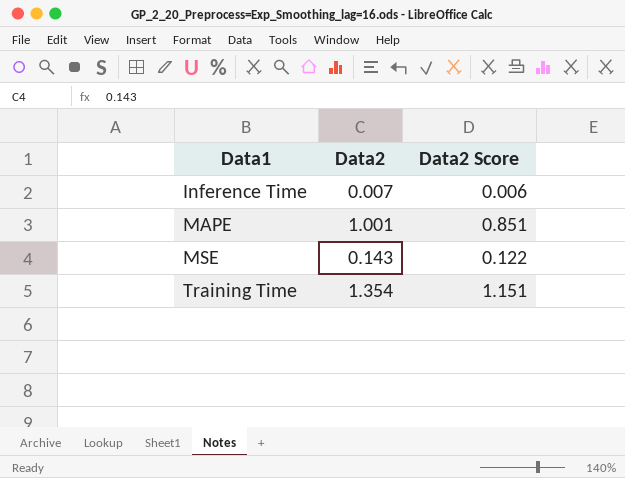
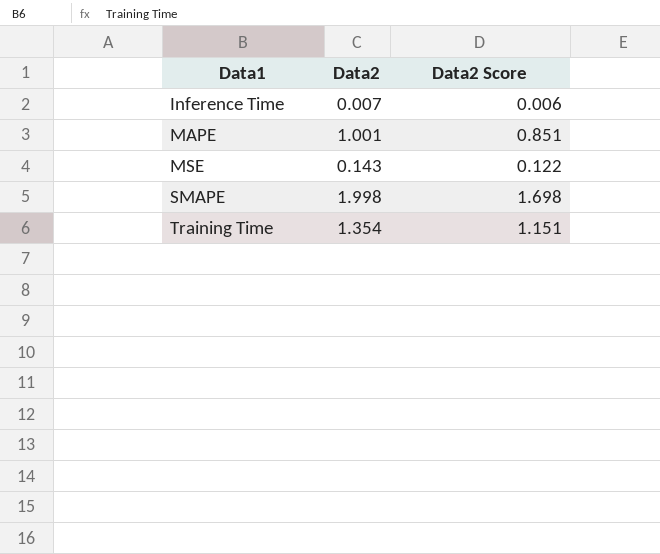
row SMAPE: none -> 1.998 | 1.698

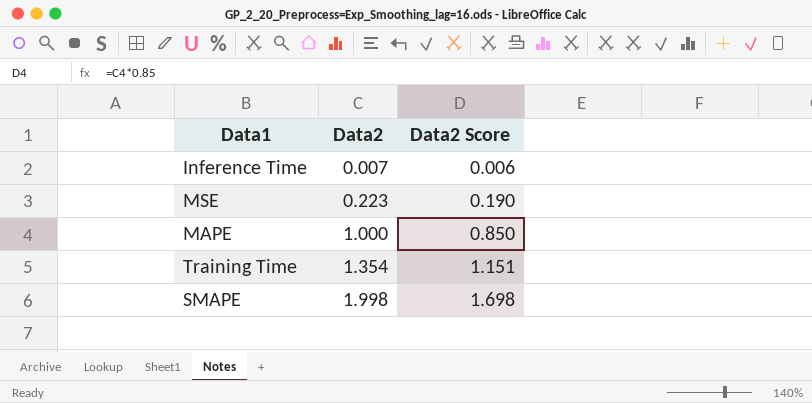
row order: Data1 ascending -> Data2 ascending
MSE | Data2: 0.143 -> 0.223
MSE | Data2 Score: 0.122 -> 0.190
MAPE | Data2: 1.001 -> 1.000
MAPE | Data2 Score: 0.851 -> 0.850

